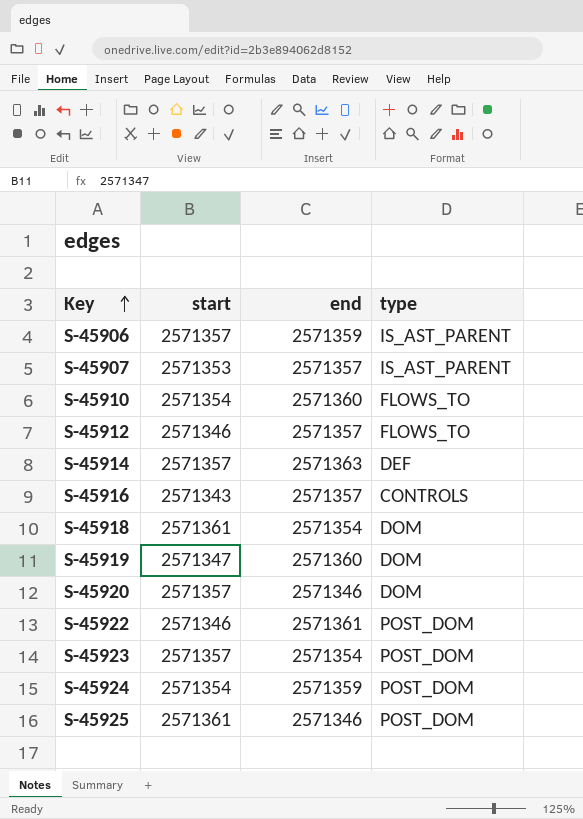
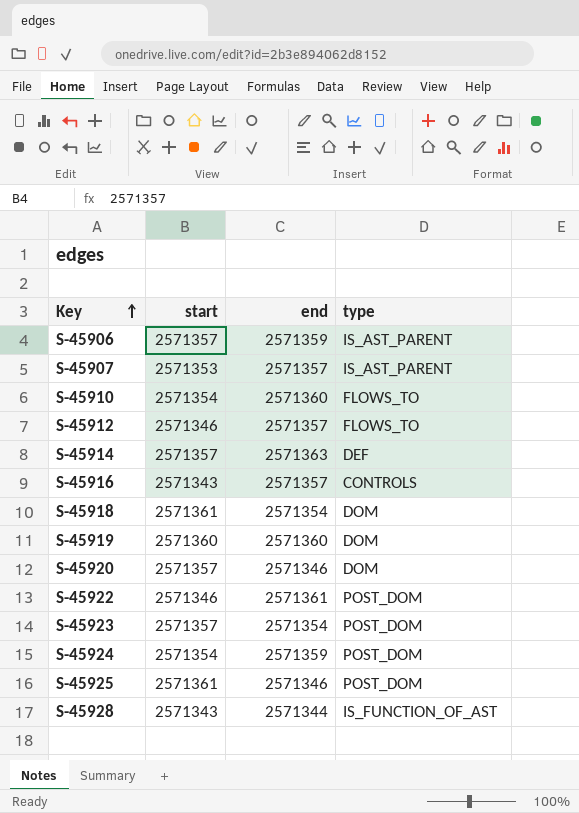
S-45919 | start: 2571347 -> 2571360
row S-45928: none -> 2571343 | 2571344 | IS_FUNCTION_OF_AST

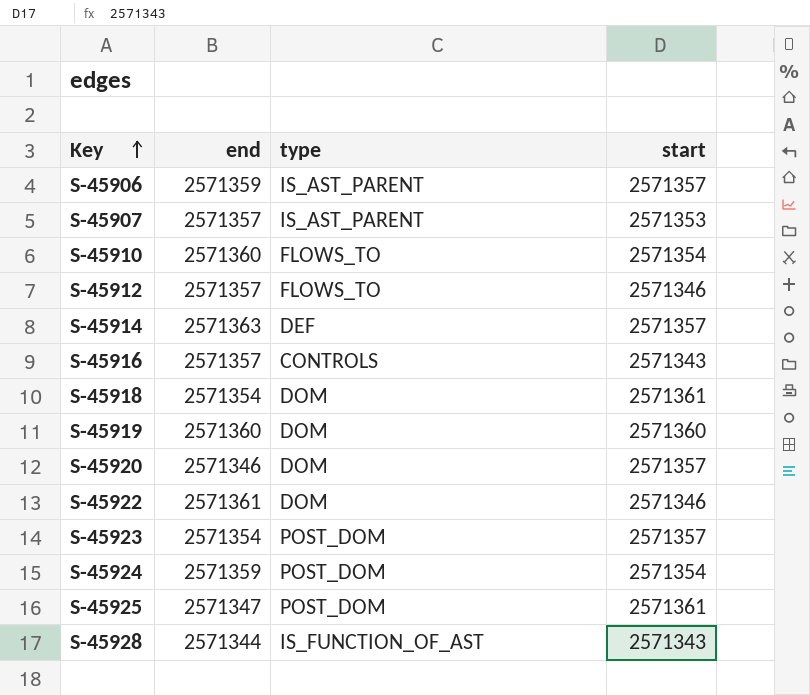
column start | position: 2 -> 4
S-45922 | type: POST_DOM -> DOM
S-45925 | end: 2571346 -> 2571347

